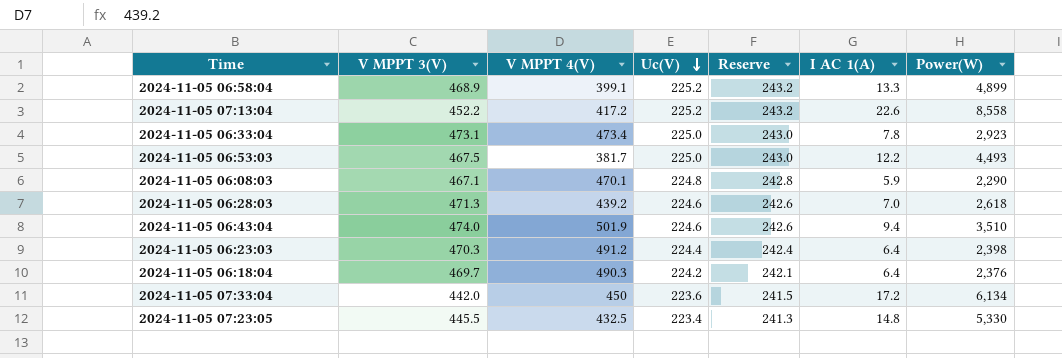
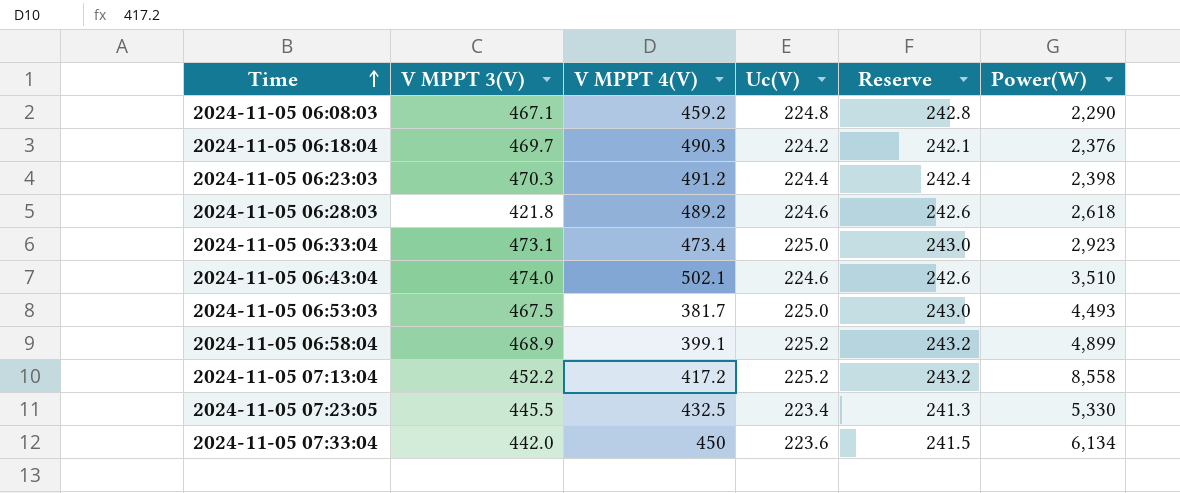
row order: Uc(V) descending -> Time ascending
column I AC 1(A) | position: 6 -> none
2024-11-05 06:08:03 | V MPPT 4(V): 470.1 -> 459.2
2024-11-05 06:28:03 | V MPPT 3(V): 471.3 -> 421.8
2024-11-05 06:28:03 | V MPPT 4(V): 439.2 -> 489.2
2024-11-05 06:43:04 | V MPPT 4(V): 501.9 -> 502.1

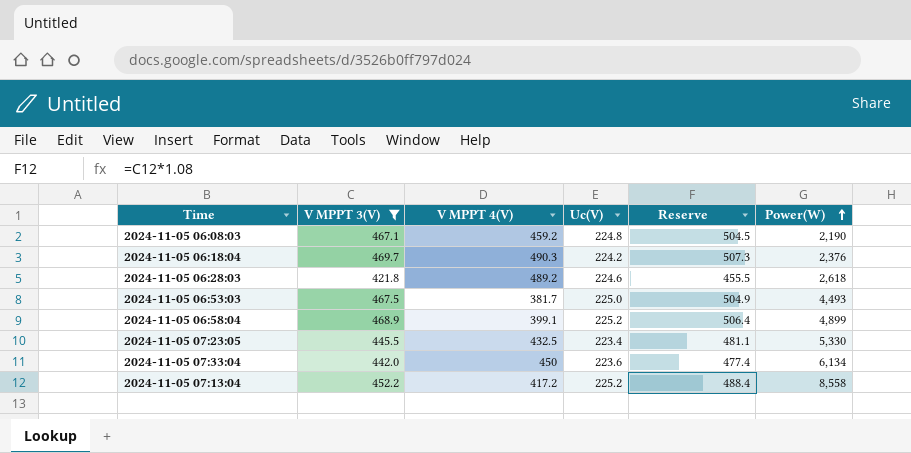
filter: none -> V MPPT 3(V) <= 469.7
row order: Time ascending -> Power(W) ascending
column Reserve | formula: [Uc(V)] * 1.08 -> [V MPPT 3(V)] * 1.08
2024-11-05 06:08:03 | Power(W): 2,290 -> 2,190

